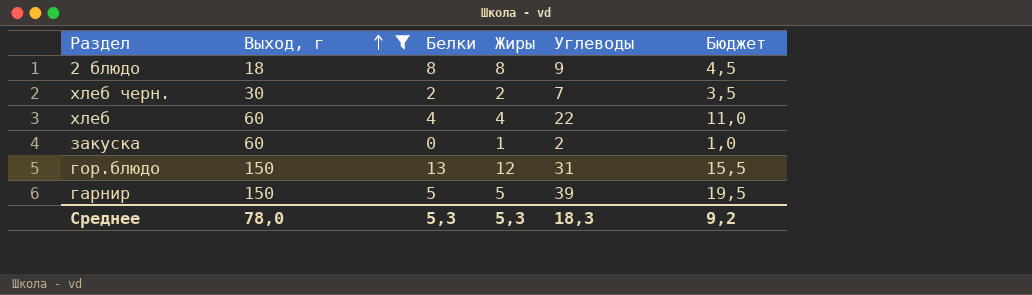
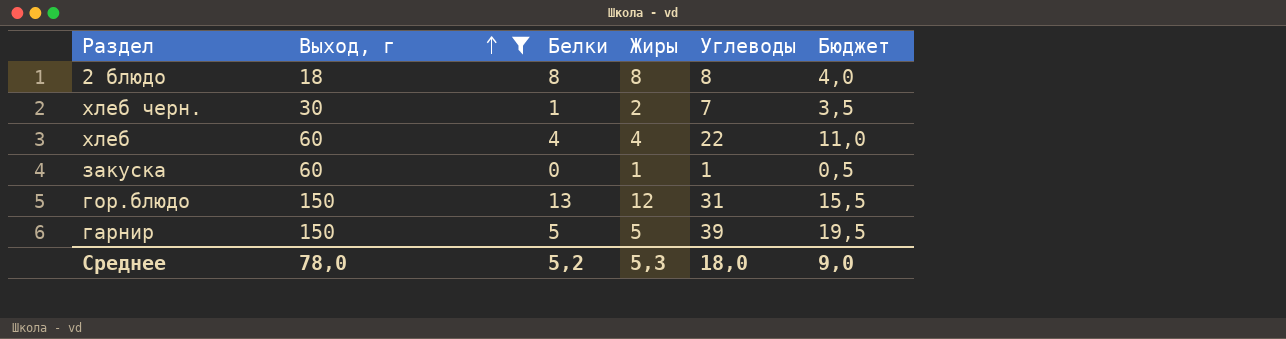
2 блюдо | Углеводы: 9 -> 8
2 блюдо | Бюджет: 4,5 -> 4,0
хлеб черн. | Белки: 2 -> 1
закуска | Углеводы: 2 -> 1
закуска | Бюджет: 1,0 -> 0,5
Среднее | Белки: 5,3 -> 5,2
Среднее | Углеводы: 18,3 -> 18,0
Среднее | Бюджет: 9,2 -> 9,0

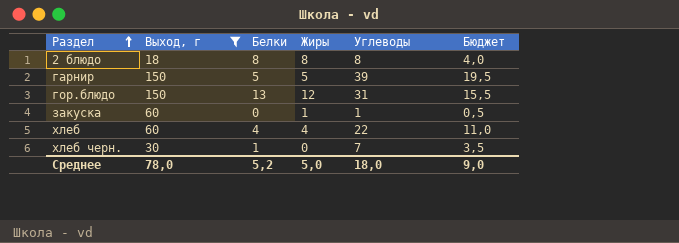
row order: Выход, г ascending -> Раздел ascending
хлеб черн. | Жиры: 2 -> 0
Среднее | Жиры: 5,3 -> 5,0

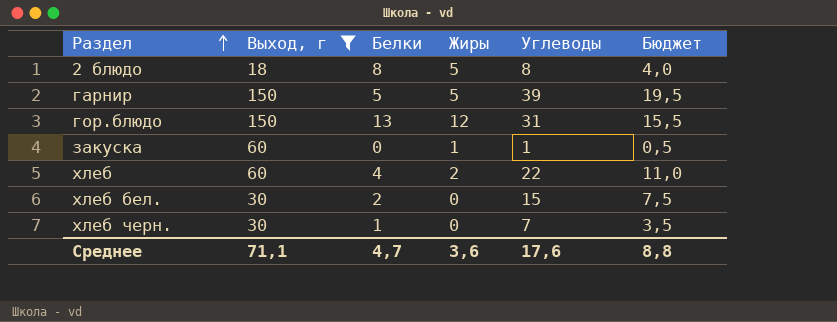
2 блюдо | Жиры: 8 -> 5
хлеб | Жиры: 4 -> 2
row хлеб бел.: none -> 30 | 2 | 0 | 15 | 7,5
Среднее | Выход, г: 78,0 -> 71,1
Среднее | Белки: 5,2 -> 4,7
Среднее | Жиры: 5,0 -> 3,6
Среднее | Углеводы: 18,0 -> 17,6
Среднее | Бюджет: 9,0 -> 8,8

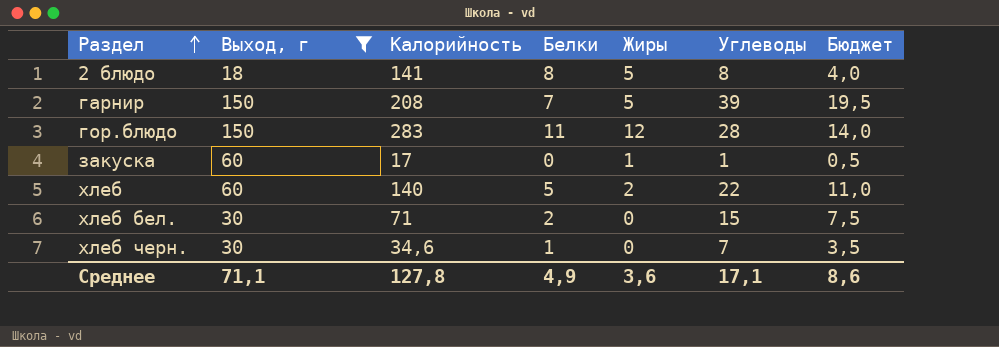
column Калорийность | position: none -> 3
гарнир | Белки: 5 -> 7
гор.блюдо | Белки: 13 -> 11
гор.блюдо | Углеводы: 31 -> 28
гор.блюдо | Бюджет: 15,5 -> 14,0
хлеб | Белки: 4 -> 5
Среднее | Белки: 4,7 -> 4,9
Среднее | Углеводы: 17,6 -> 17,1
Среднее | Бюджет: 8,8 -> 8,6

